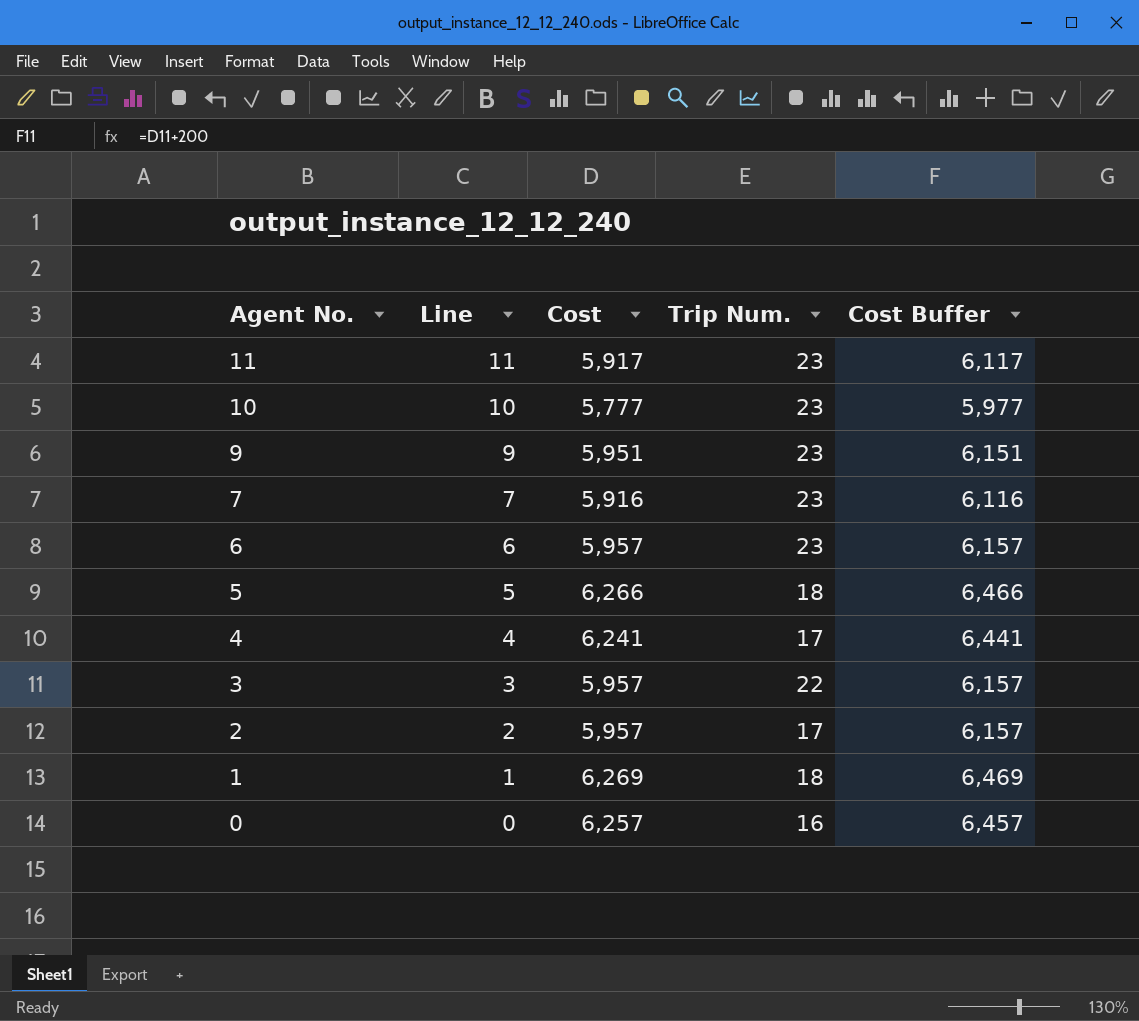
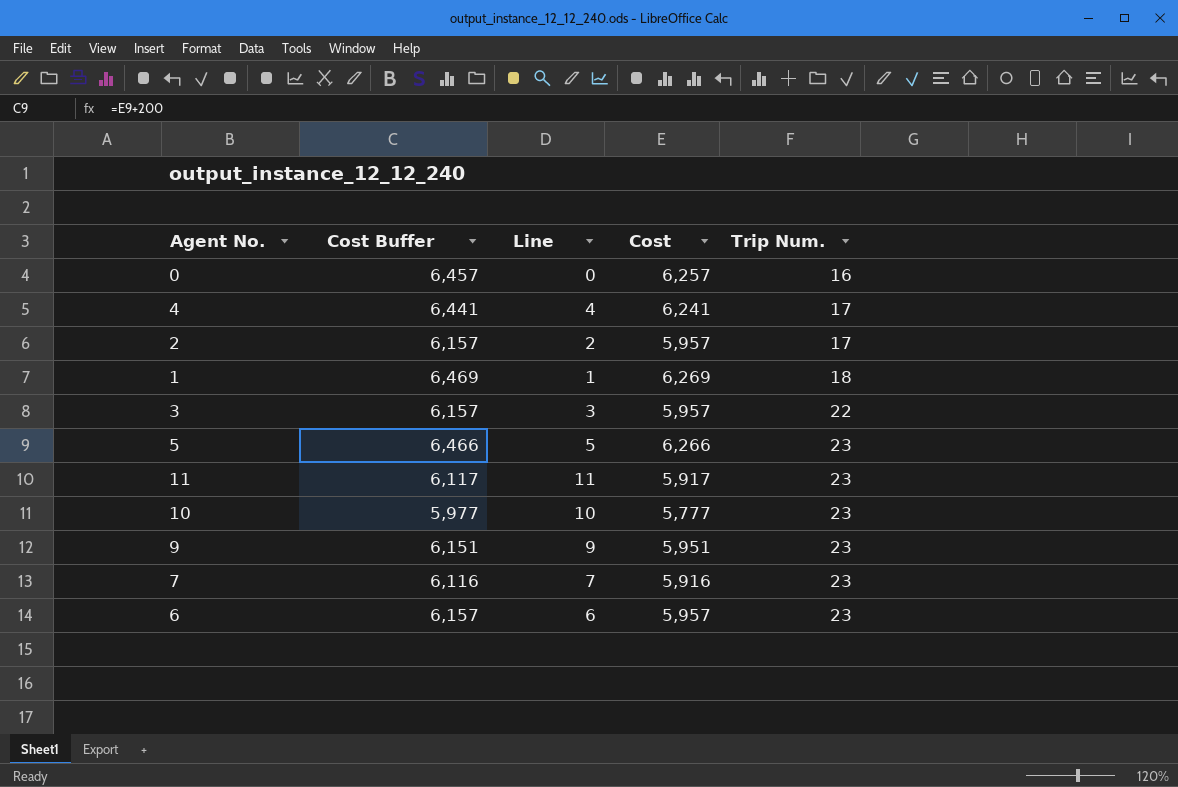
row order: Agent No. descending -> Trip Num. ascending
column Cost Buffer | position: 5 -> 2
5 | Trip Num.: 18 -> 23

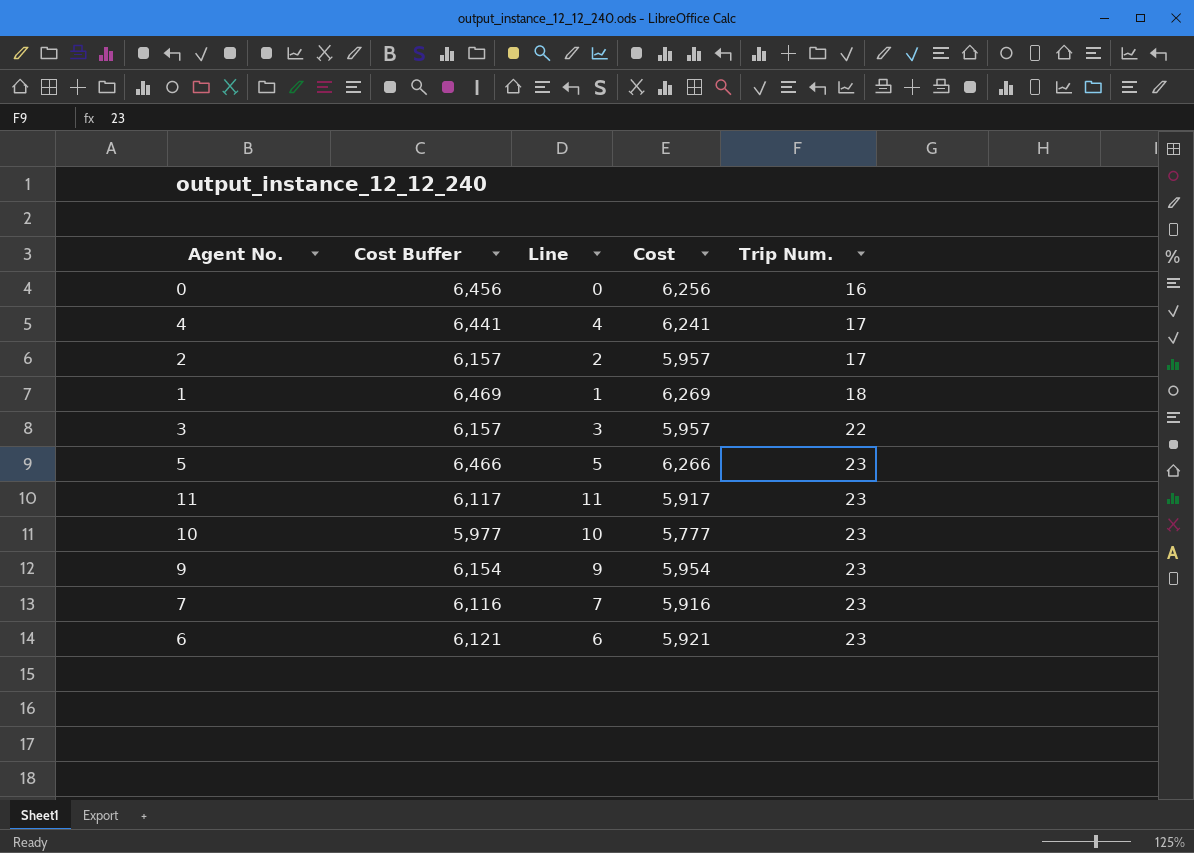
0 | Cost Buffer: 6,457 -> 6,456
0 | Cost: 6,257 -> 6,256
9 | Cost Buffer: 6,151 -> 6,154
9 | Cost: 5,951 -> 5,954
6 | Cost Buffer: 6,157 -> 6,121
6 | Cost: 5,957 -> 5,921

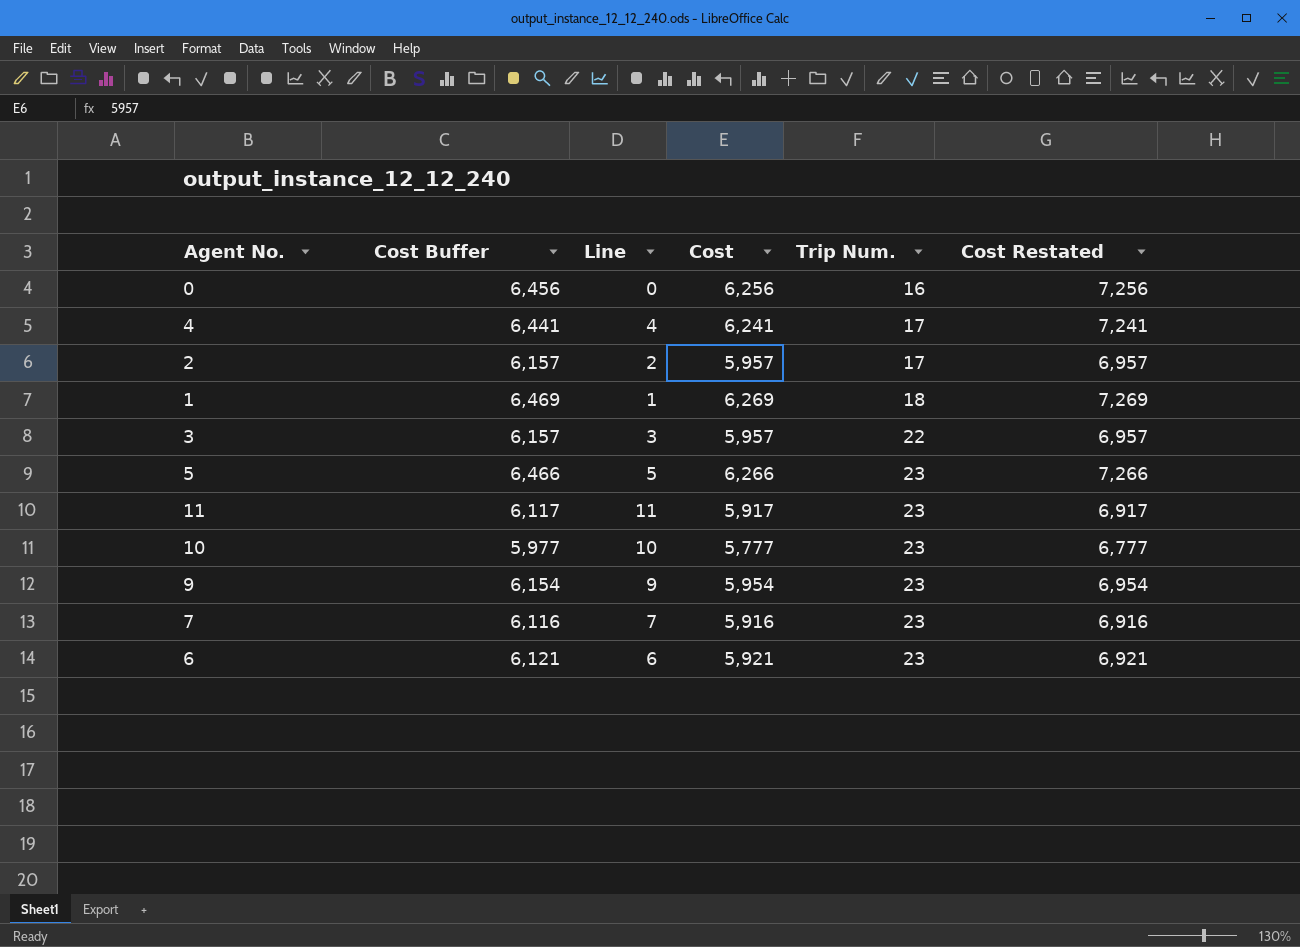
column Cost Restated | formula: none -> [Cost] + 1000

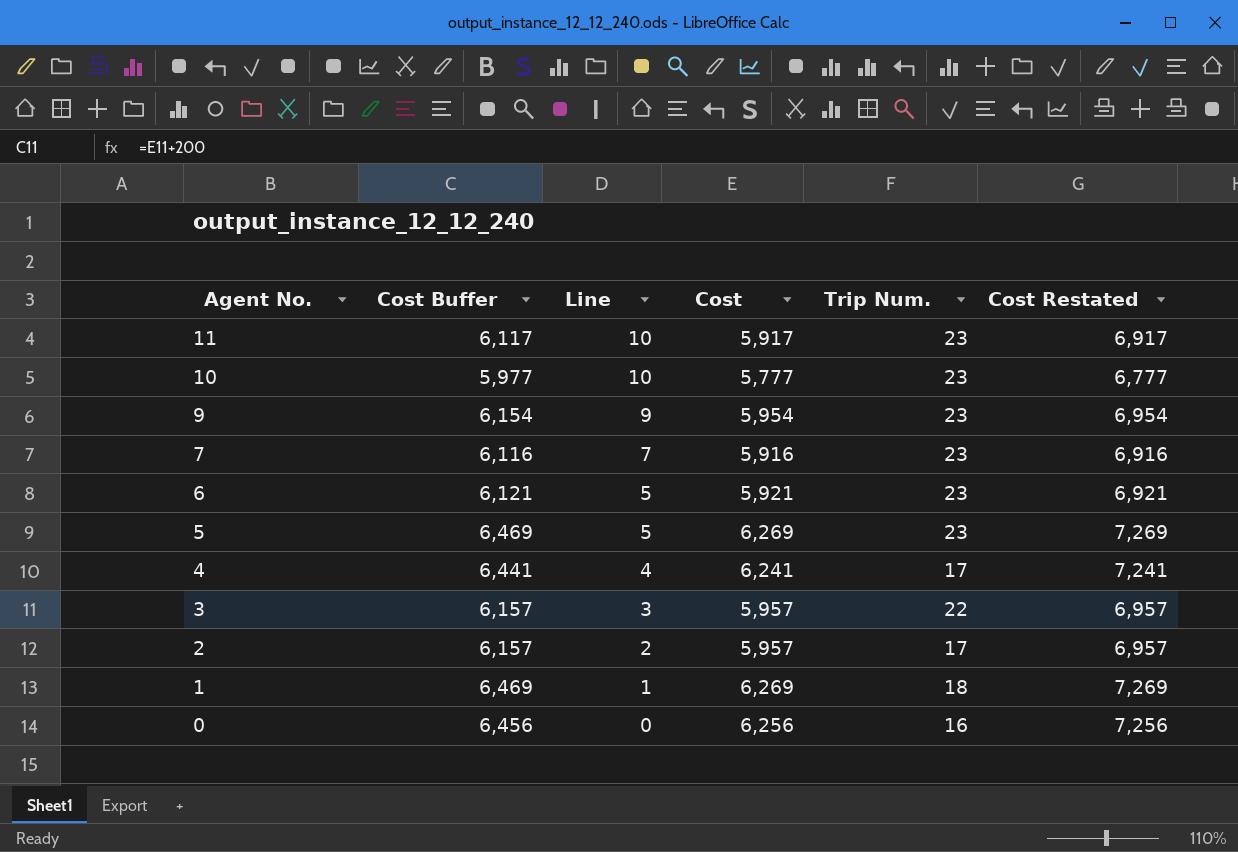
row order: Trip Num. ascending -> Agent No. descending
11 | Line: 11 -> 10
6 | Line: 6 -> 5
5 | Cost Buffer: 6,466 -> 6,469
5 | Cost: 6,266 -> 6,269
5 | Cost Restated: 7,266 -> 7,269

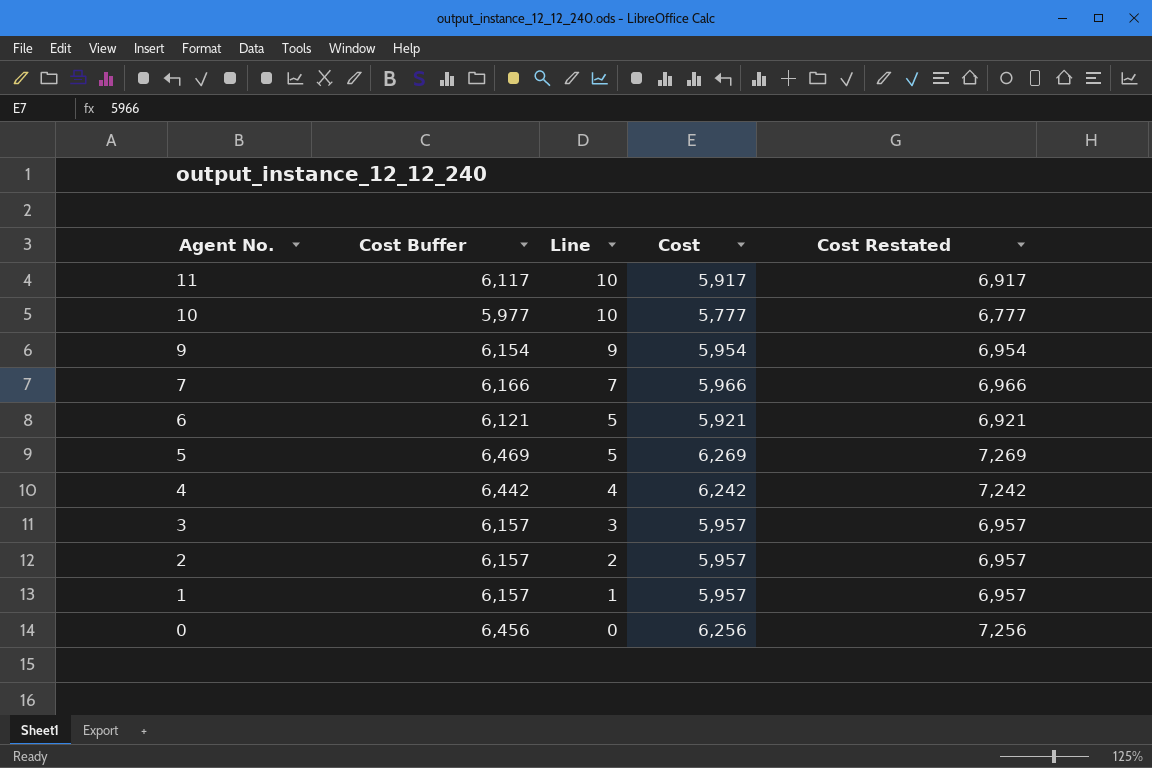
column Trip Num. | position: 5 -> none
7 | Cost Buffer: 6,116 -> 6,166
7 | Cost: 5,916 -> 5,966
7 | Cost Restated: 6,916 -> 6,966
4 | Cost Buffer: 6,441 -> 6,442
4 | Cost: 6,241 -> 6,242
4 | Cost Restated: 7,241 -> 7,242
1 | Cost Buffer: 6,469 -> 6,157
1 | Cost: 6,269 -> 5,957
1 | Cost Restated: 7,269 -> 6,957

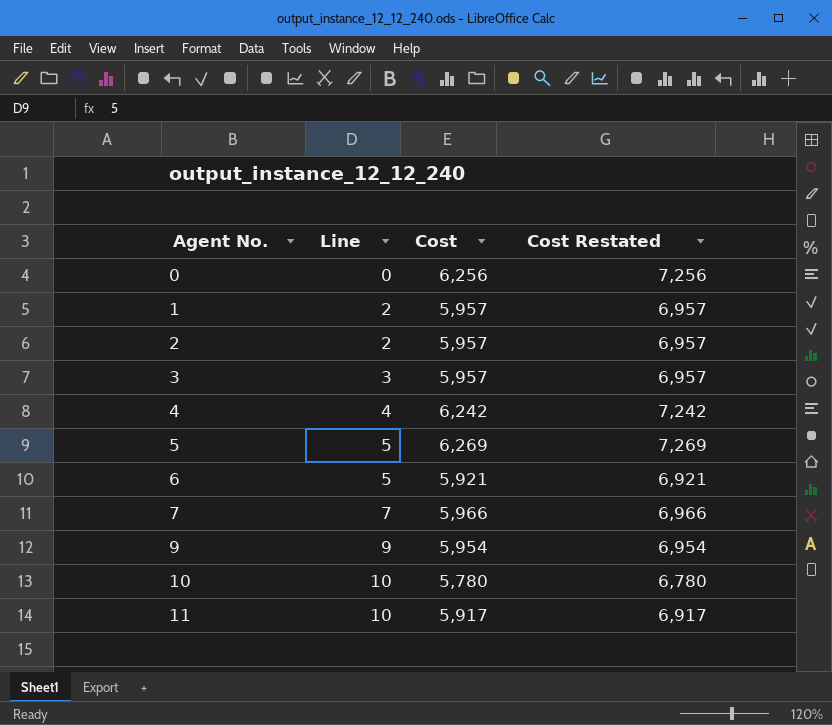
row order: Agent No. descending -> Agent No. ascending
column Cost Buffer | formula: [Cost] + 200 -> none
1 | Line: 1 -> 2
10 | Cost: 5,777 -> 5,780
10 | Cost Restated: 6,777 -> 6,780

